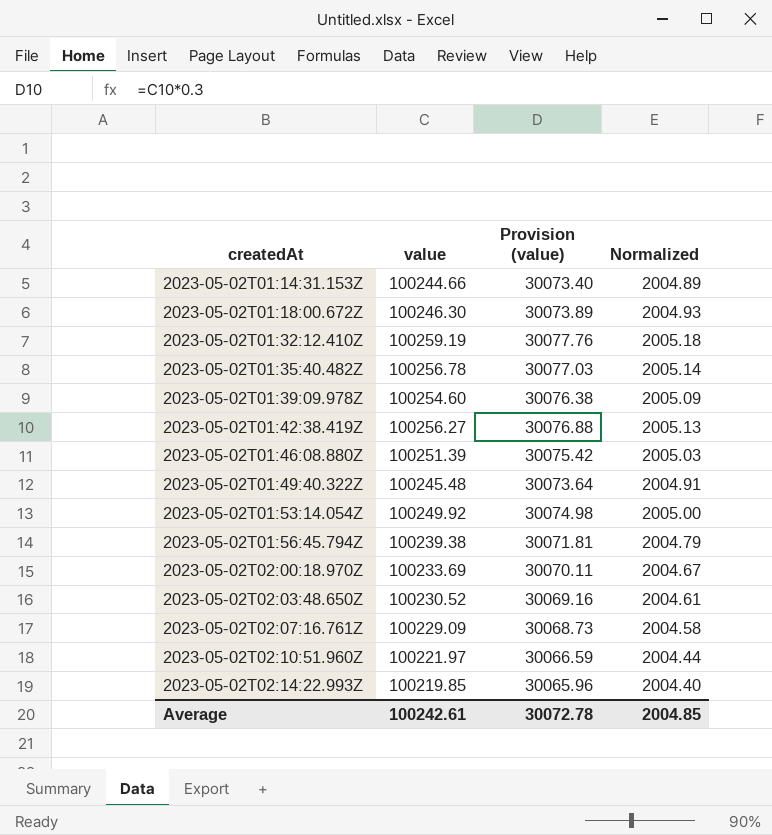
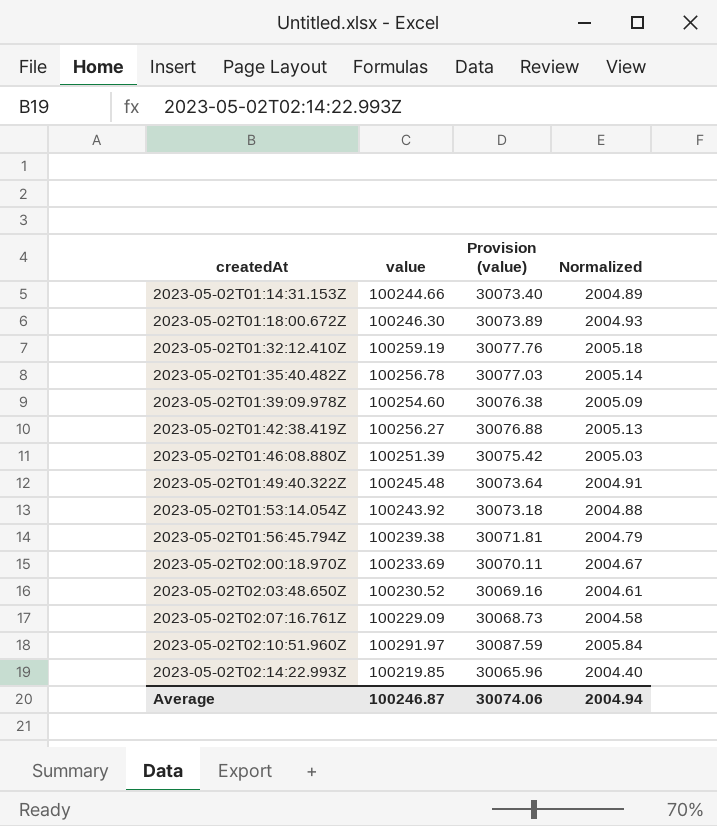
2023-05-02T01:53:14.054Z | value: 100249.92 -> 100243.92
2023-05-02T01:53:14.054Z | Provision (value): 30074.98 -> 30073.18
2023-05-02T01:53:14.054Z | Normalized: 2005.00 -> 2004.88
2023-05-02T02:10:51.960Z | value: 100221.97 -> 100291.97
2023-05-02T02:10:51.960Z | Provision (value): 30066.59 -> 30087.59
2023-05-02T02:10:51.960Z | Normalized: 2004.44 -> 2005.84
Average | value: 100242.61 -> 100246.87
Average | Provision (value): 30072.78 -> 30074.06
Average | Normalized: 2004.85 -> 2004.94

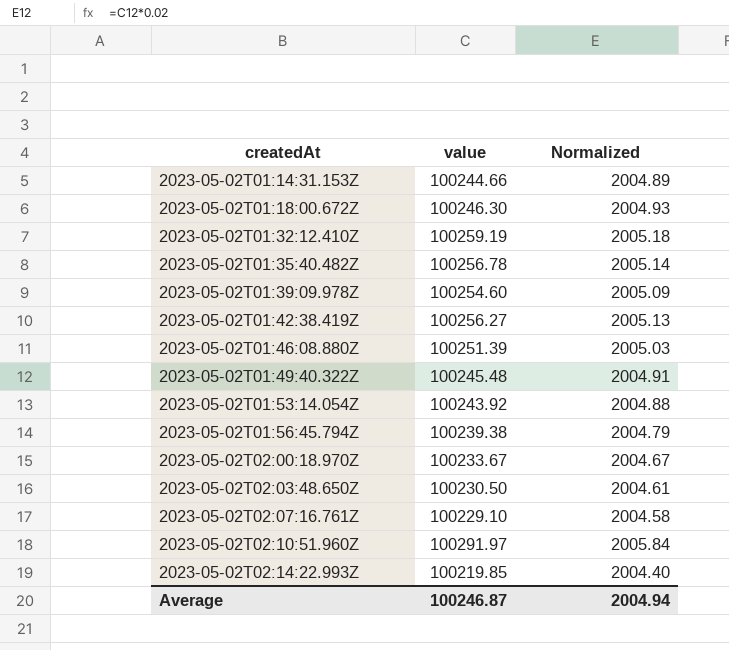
column Provision (value) | formula: [value] * 0.3 -> none
2023-05-02T02:00:18.970Z | value: 100233.69 -> 100233.67
2023-05-02T02:03:48.650Z | value: 100230.52 -> 100230.50
2023-05-02T02:07:16.761Z | value: 100229.09 -> 100229.10

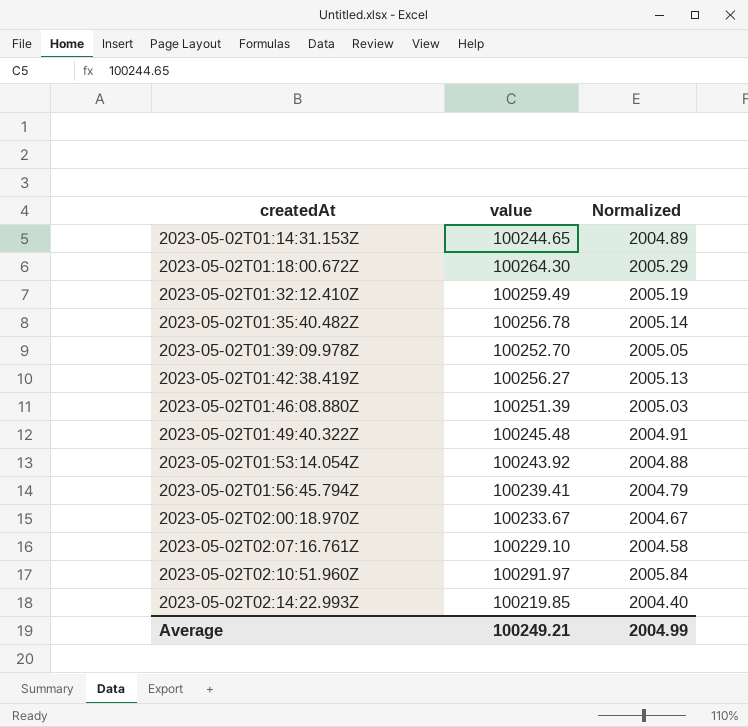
row 2023-05-02T02:03:48.650Z: 100230.50 | 2004.61 -> none
2023-05-02T01:14:31.153Z | value: 100244.66 -> 100244.65
2023-05-02T01:18:00.672Z | value: 100246.30 -> 100264.30
2023-05-02T01:18:00.672Z | Normalized: 2004.93 -> 2005.29
2023-05-02T01:32:12.410Z | value: 100259.19 -> 100259.49
2023-05-02T01:32:12.410Z | Normalized: 2005.18 -> 2005.19
2023-05-02T01:39:09.978Z | value: 100254.60 -> 100252.70
2023-05-02T01:39:09.978Z | Normalized: 2005.09 -> 2005.05
2023-05-02T01:56:45.794Z | value: 100239.38 -> 100239.41
Average | value: 100246.87 -> 100249.21
Average | Normalized: 2004.94 -> 2004.99

